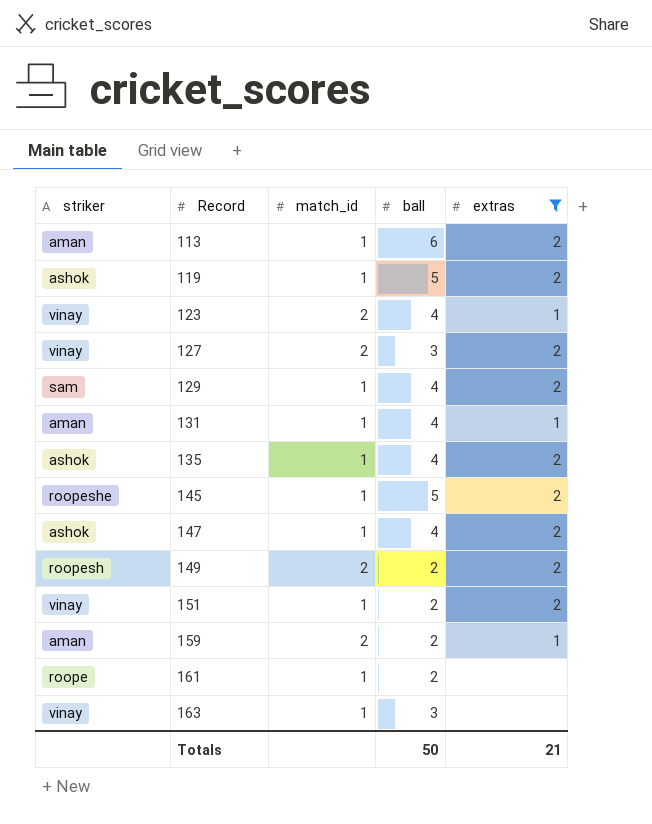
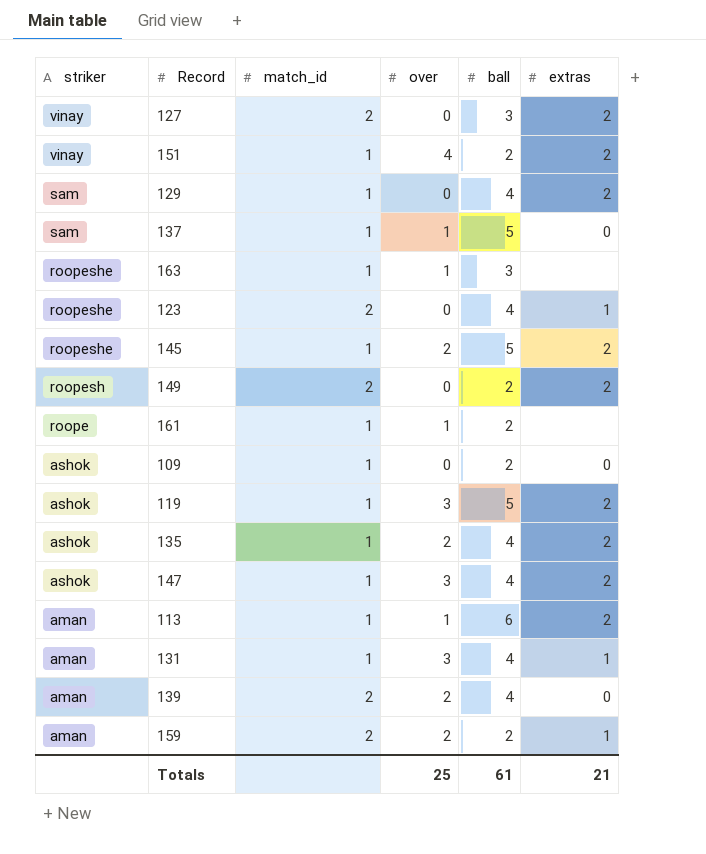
filter: extras != 0 -> none
row order: Record ascending -> striker descending
column over | position: none -> 4
163 | striker: vinay -> roopeshe
123 | striker: vinay -> roopeshe
Totals | ball: 50 -> 61

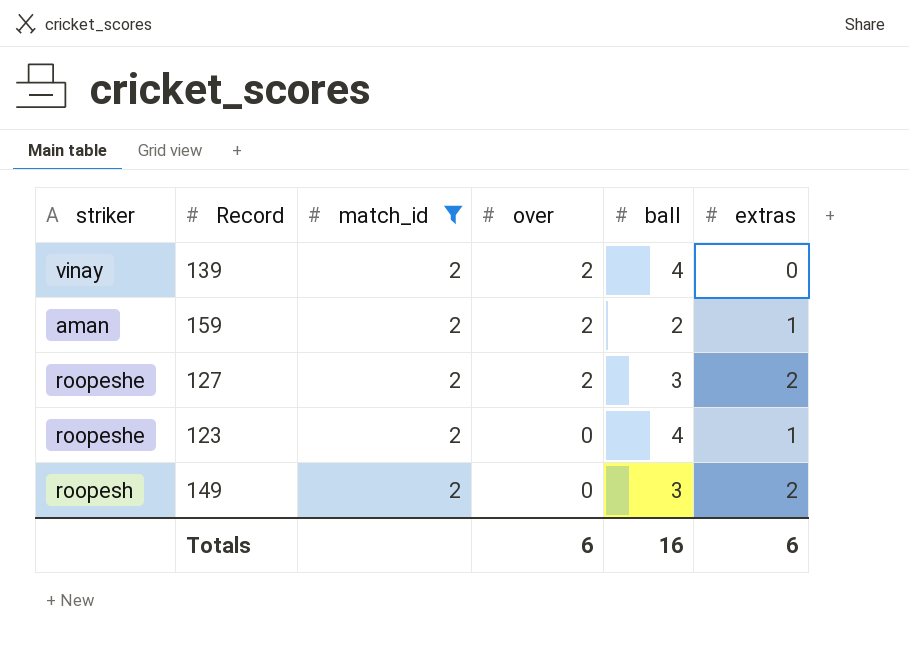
filter: none -> match_id = 2
row order: striker descending -> over descending
139 | striker: aman -> vinay
127 | striker: vinay -> roopeshe
127 | over: 0 -> 2
149 | ball: 2 -> 3
Totals | over: 25 -> 6
Totals | ball: 61 -> 16
Totals | extras: 21 -> 6

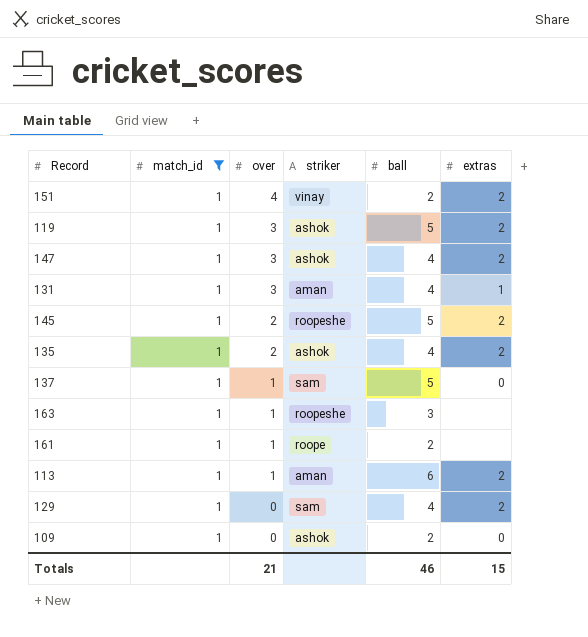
filter: match_id = 2 -> match_id = 1
column striker | position: 1 -> 4
Totals | over: 6 -> 21
Totals | ball: 16 -> 46
Totals | extras: 6 -> 15

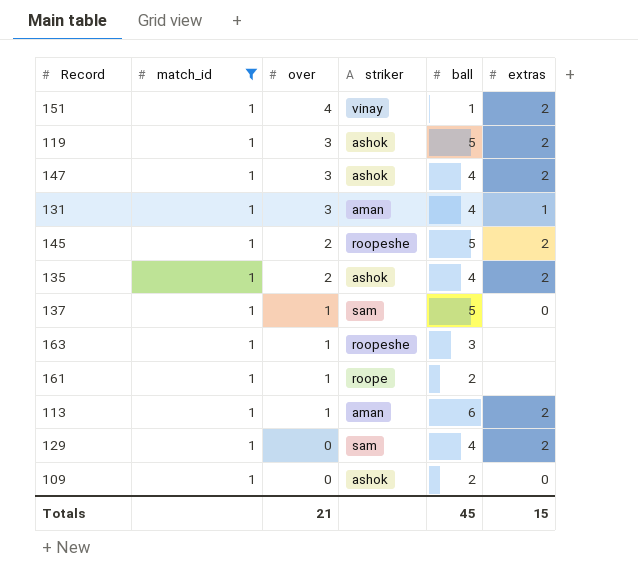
151 | ball: 2 -> 1
Totals | ball: 46 -> 45

